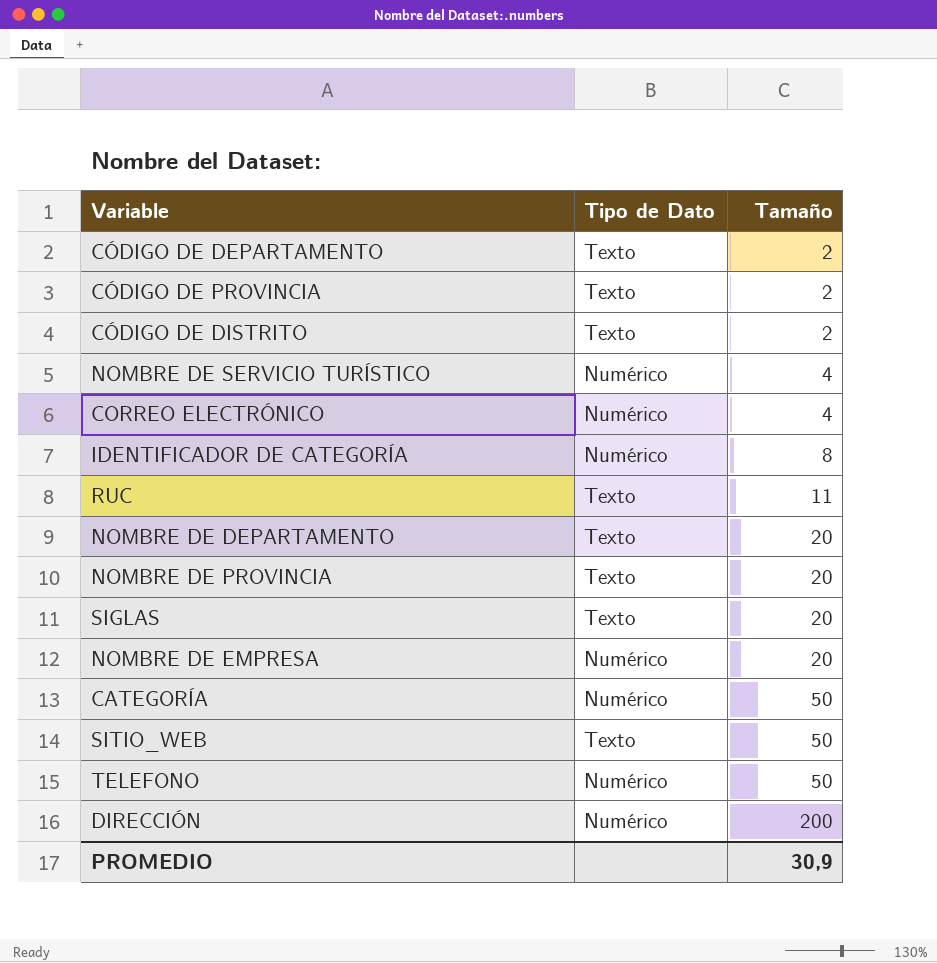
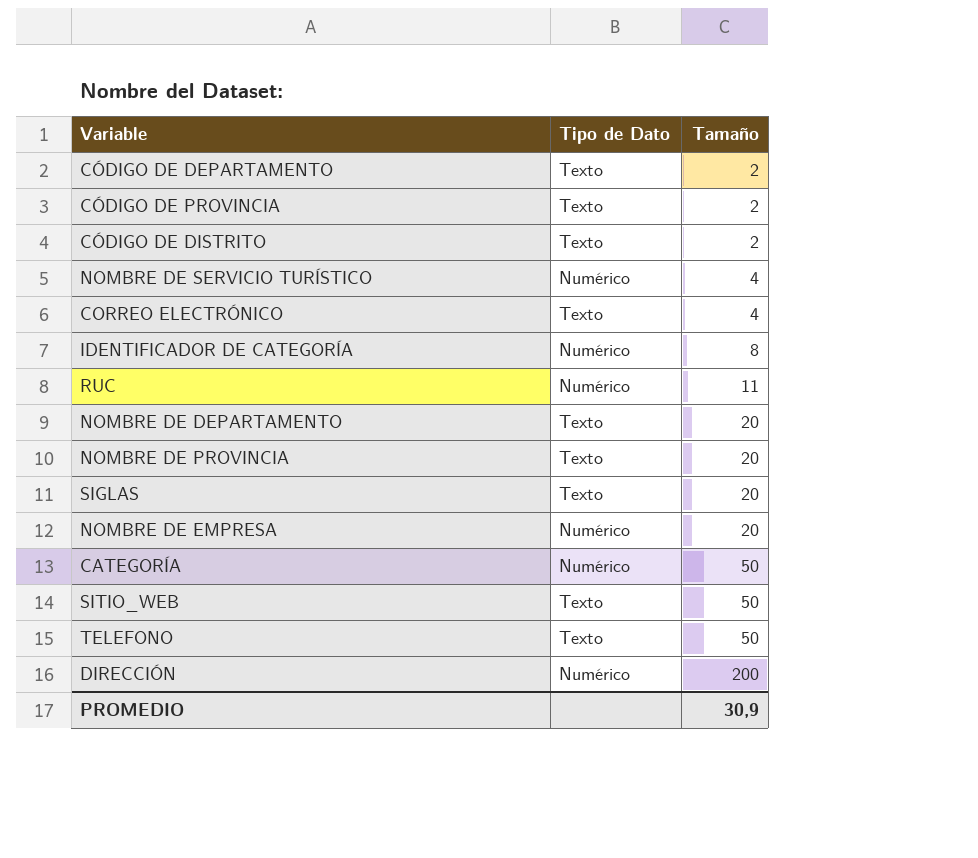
CORREO ELECTRÓNICO | Tipo de Dato: Numérico -> Texto
RUC | Tipo de Dato: Texto -> Numérico
TELEFONO | Tipo de Dato: Numérico -> Texto

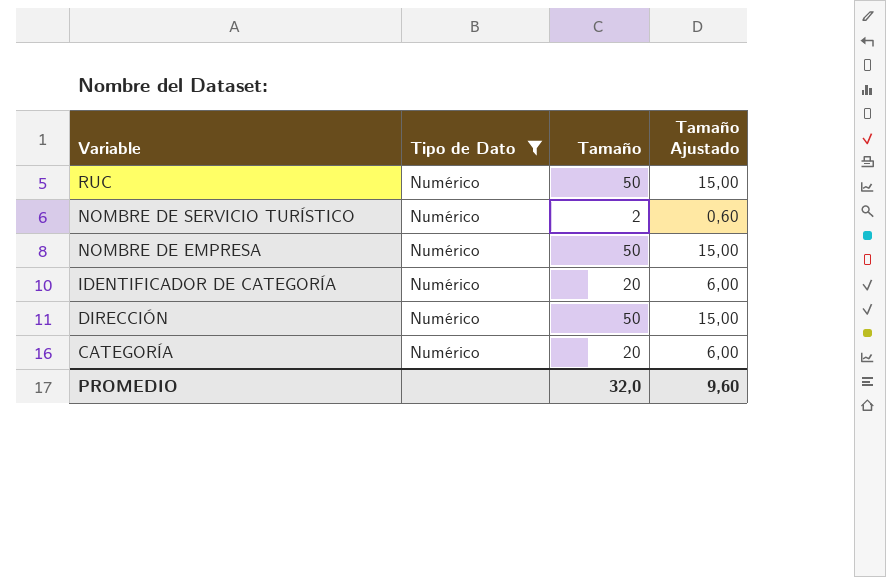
filter: none -> Tipo de Dato = Numérico
row order: Tamaño ascending -> Variable descending
column Tamaño Ajustado | formula: none -> [Tamaño] * 0,3
RUC | Tamaño: 11 -> 50
NOMBRE DE SERVICIO TURÍSTICO | Tamaño: 4 -> 2
NOMBRE DE EMPRESA | Tamaño: 20 -> 50
IDENTIFICADOR DE CATEGORÍA | Tamaño: 8 -> 20
DIRECCIÓN | Tamaño: 200 -> 50
CATEGORÍA | Tamaño: 50 -> 20
PROMEDIO | Tamaño: 30,9 -> 32,0

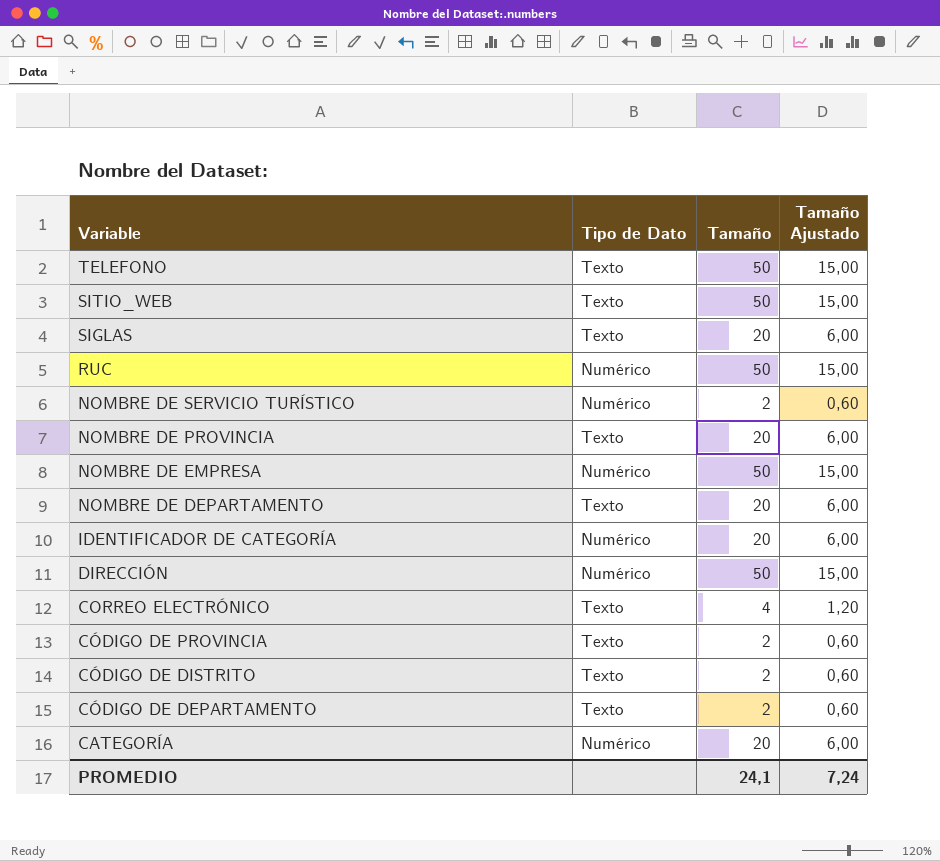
filter: Tipo de Dato = Numérico -> none
PROMEDIO | Tamaño: 32,0 -> 24,1
PROMEDIO | Tamaño Ajustado: 9,60 -> 7,24

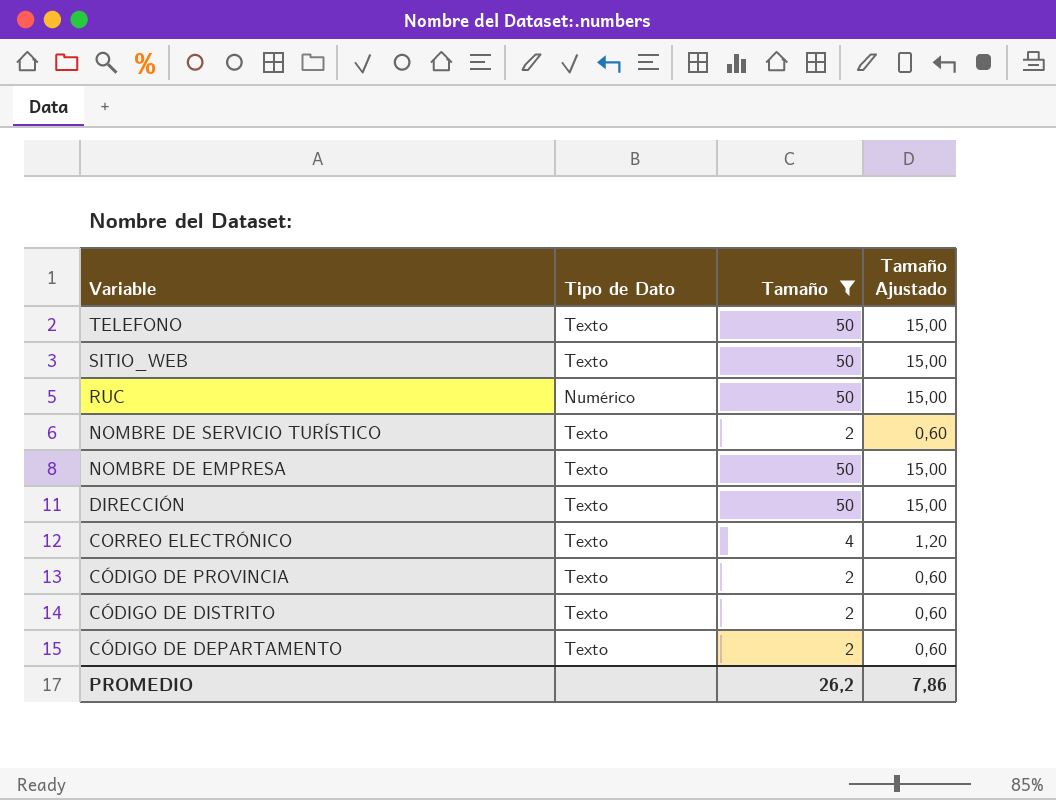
filter: none -> Tamaño != 20
NOMBRE DE SERVICIO TURÍSTICO | Tipo de Dato: Numérico -> Texto
NOMBRE DE EMPRESA | Tipo de Dato: Numérico -> Texto
DIRECCIÓN | Tipo de Dato: Numérico -> Texto
PROMEDIO | Tamaño: 24,1 -> 26,2
PROMEDIO | Tamaño Ajustado: 7,24 -> 7,86

